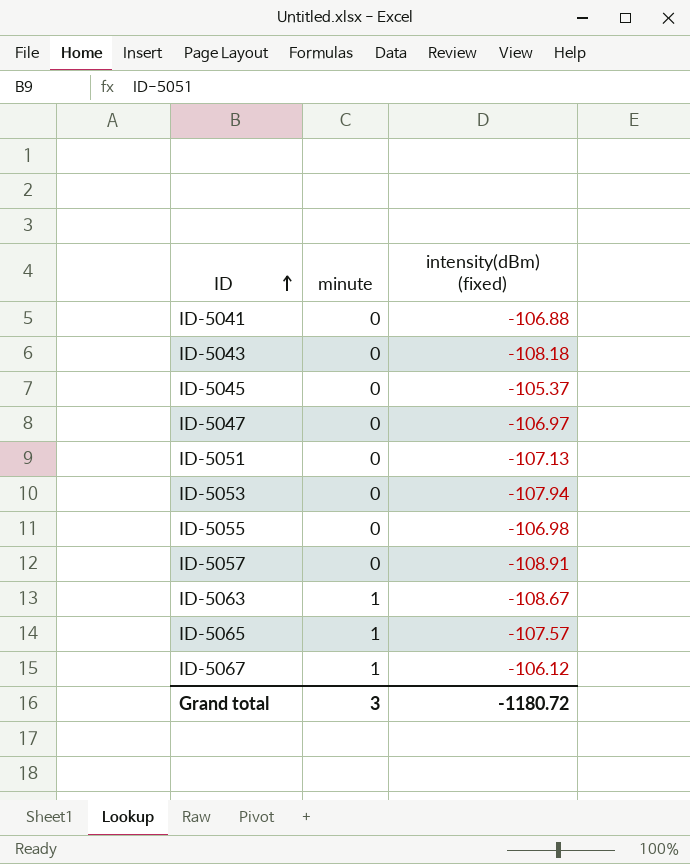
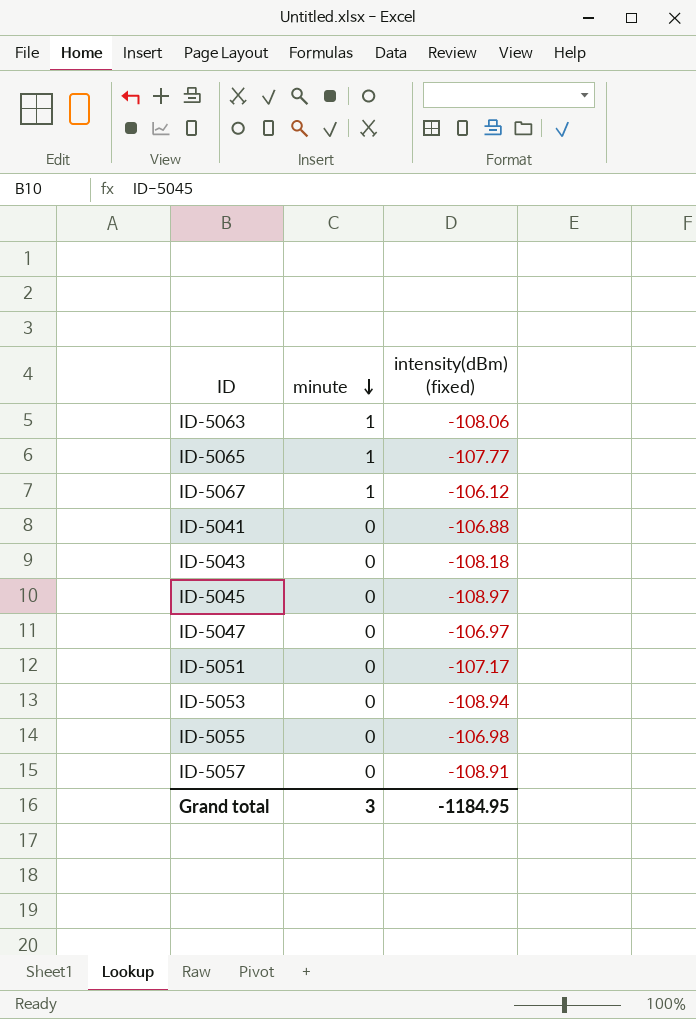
row order: ID ascending -> minute descending
ID-5063 | intensity(dBm) (fixed): -108.67 -> -108.06
ID-5065 | intensity(dBm) (fixed): -107.57 -> -107.77
ID-5045 | intensity(dBm) (fixed): -105.37 -> -108.97
ID-5051 | intensity(dBm) (fixed): -107.13 -> -107.17
ID-5053 | intensity(dBm) (fixed): -107.94 -> -108.94
Grand total | intensity(dBm) (fixed): -1180.72 -> -1184.95

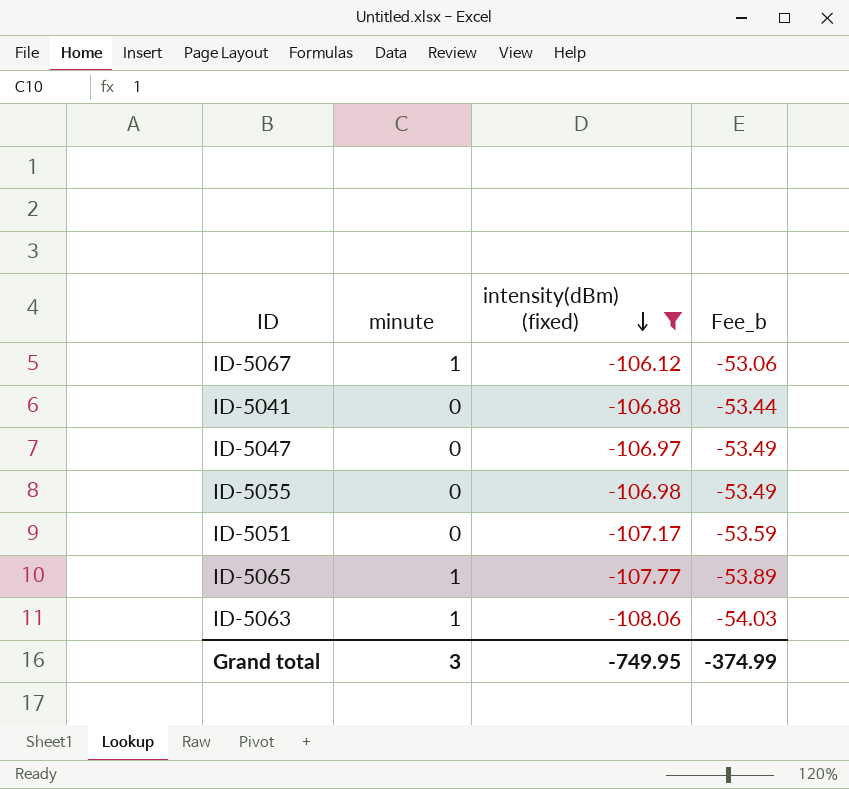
filter: none -> intensity(dBm) (fixed) >= -108.06
row order: minute descending -> intensity(dBm) (fixed) descending
column Fee_b | formula: none -> [intensity(dBm) (fixed)] * 0.5
Grand total | intensity(dBm) (fixed): -1184.95 -> -749.95

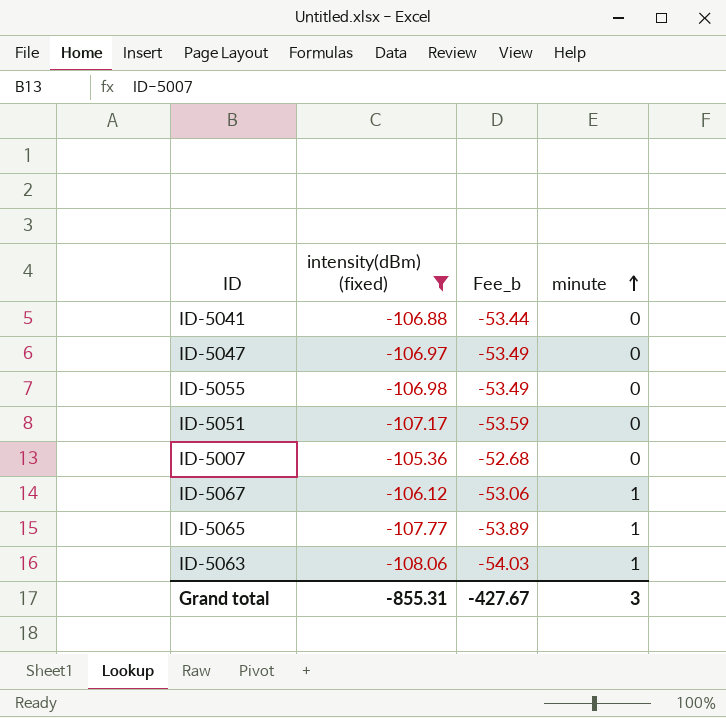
row order: intensity(dBm) (fixed) descending -> minute ascending
column minute | position: 2 -> 4
row ID-5007: none -> -105.36 | -52.68 | 0
Grand total | intensity(dBm) (fixed): -749.95 -> -855.31
Grand total | Fee_b: -374.99 -> -427.67

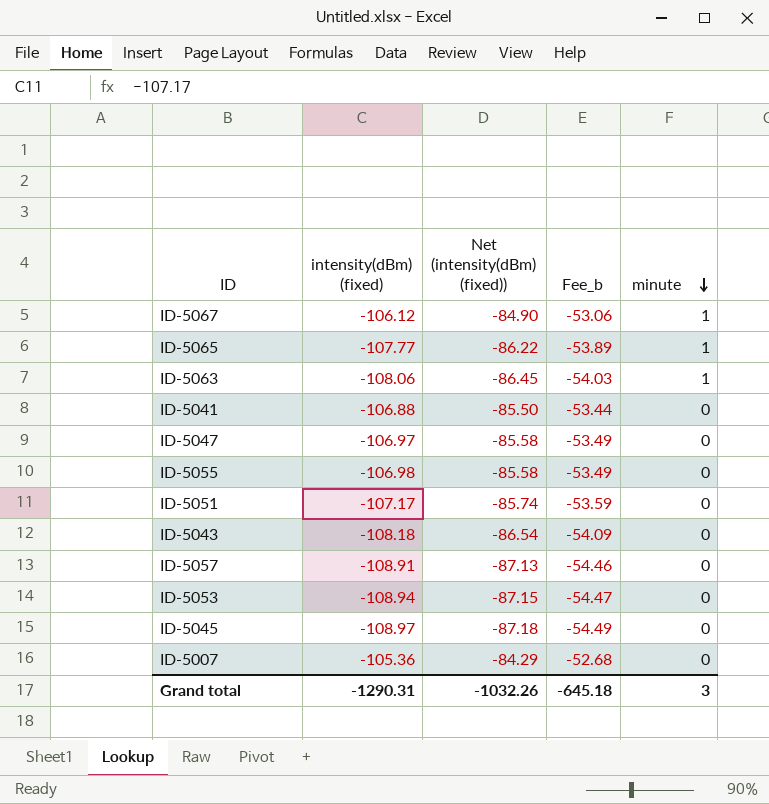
filter: intensity(dBm) (fixed) >= -108.06 -> none
row order: minute ascending -> minute descending
column Net (intensity(dBm) (fixed)) | formula: none -> [intensity(dBm) (fixed)] * 0.8
Grand total | intensity(dBm) (fixed): -855.31 -> -1290.31
Grand total | Fee_b: -427.67 -> -645.18

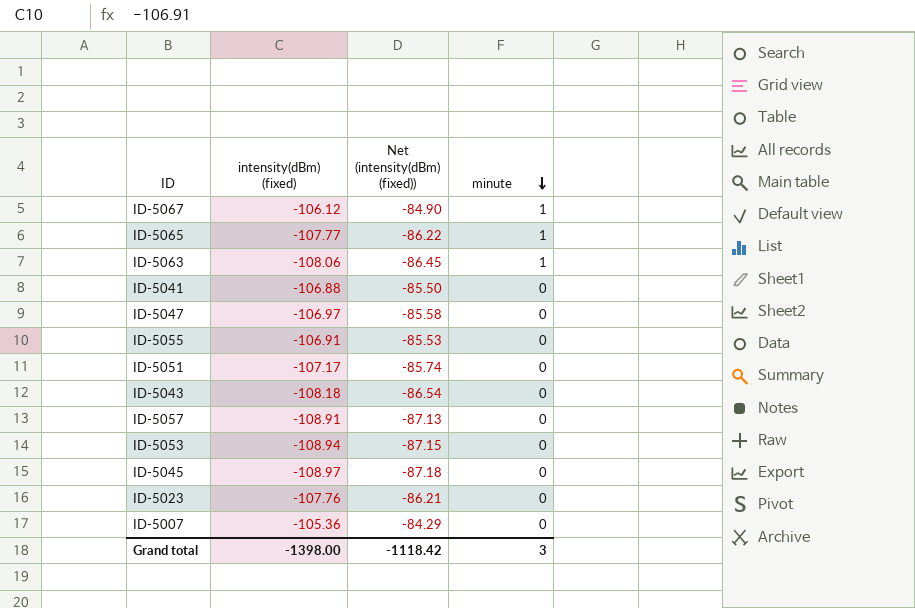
column Fee_b | formula: [intensity(dBm) (fixed)] * 0.5 -> none
ID-5055 | intensity(dBm) (fixed): -106.98 -> -106.91
ID-5055 | Net (intensity(dBm) (fixed)): -85.58 -> -85.53
row ID-5023: none -> -107.76 | -86.21 | 0
Grand total | intensity(dBm) (fixed): -1290.31 -> -1398.00
Grand total | Net (intensity(dBm) (fixed)): -1032.26 -> -1118.42

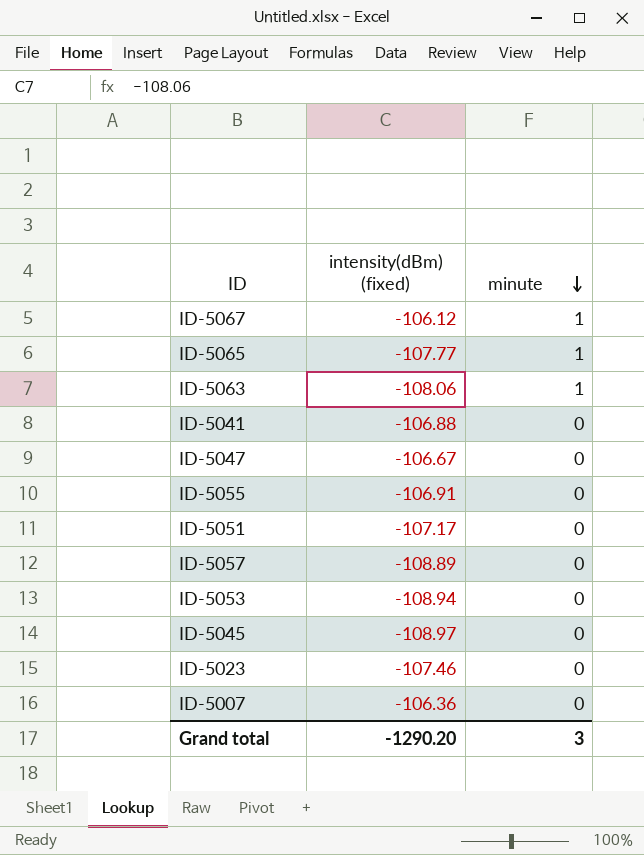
column Net (intensity(dBm) (fixed)) | formula: [intensity(dBm) (fixed)] * 0.8 -> none
row ID-5043: -108.18 | -86.54 | 0 -> none
ID-5047 | intensity(dBm) (fixed): -106.97 -> -106.67
ID-5057 | intensity(dBm) (fixed): -108.91 -> -108.89
ID-5023 | intensity(dBm) (fixed): -107.76 -> -107.46
ID-5007 | intensity(dBm) (fixed): -105.36 -> -106.36
Grand total | intensity(dBm) (fixed): -1398.00 -> -1290.20

